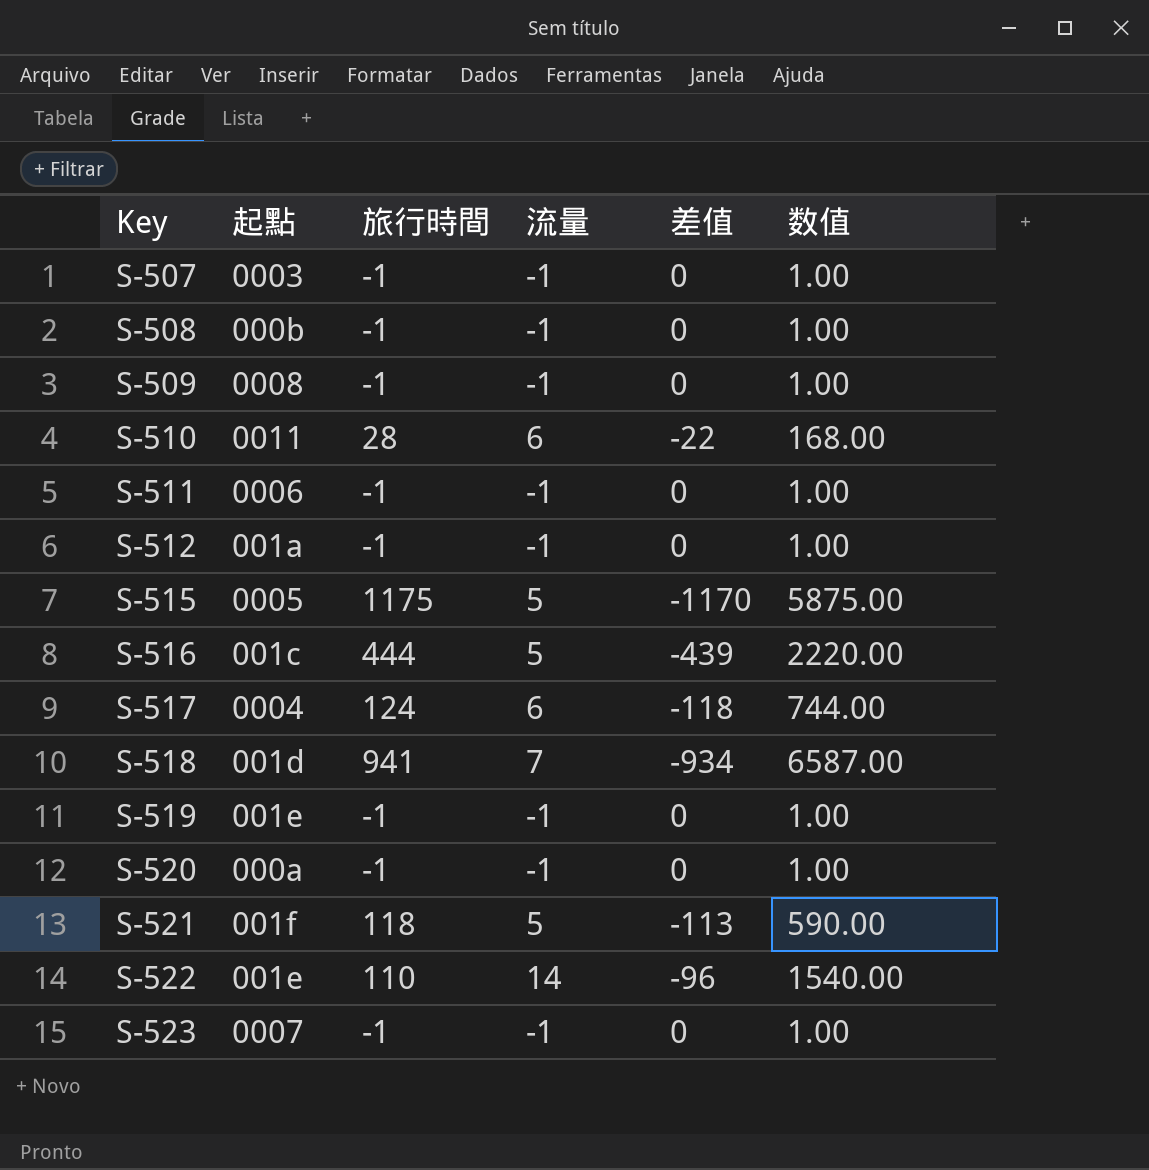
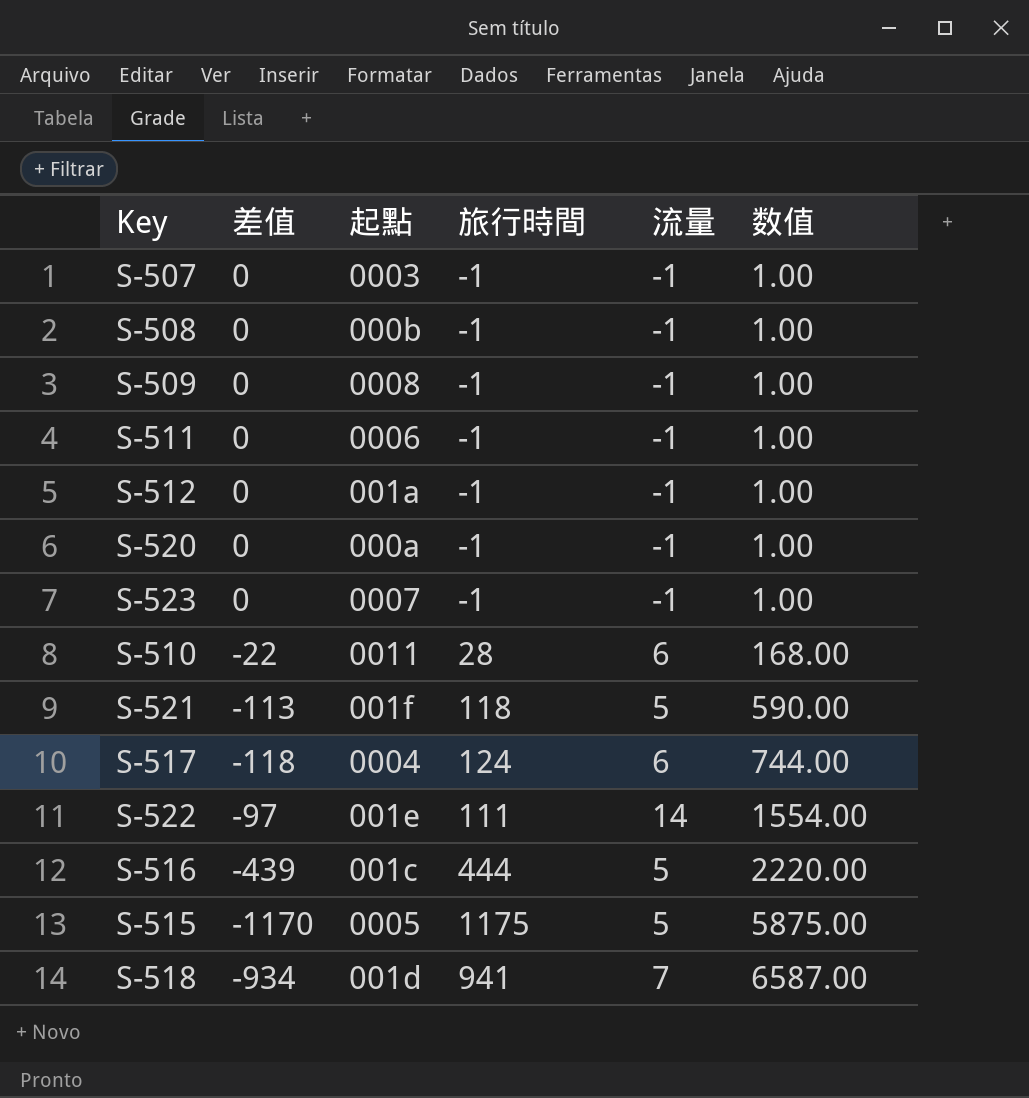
row order: Key ascending -> 数值 ascending
column 差值 | position: 5 -> 2
row S-519: 001e | -1 | -1 | 0 | 1.00 -> none
S-522 | 差值: -96 -> -97
S-522 | 旅行時間: 110 -> 111
S-522 | 数值: 1540.00 -> 1554.00

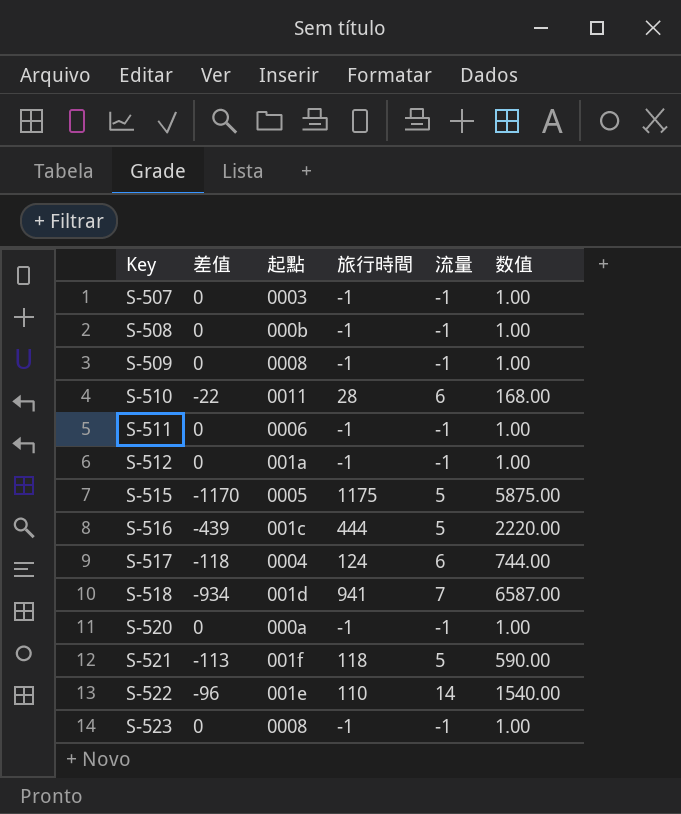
row order: 数值 ascending -> Key ascending
S-522 | 差值: -97 -> -96
S-522 | 旅行時間: 111 -> 110
S-522 | 数值: 1554.00 -> 1540.00
S-523 | 起點: 0007 -> 0008

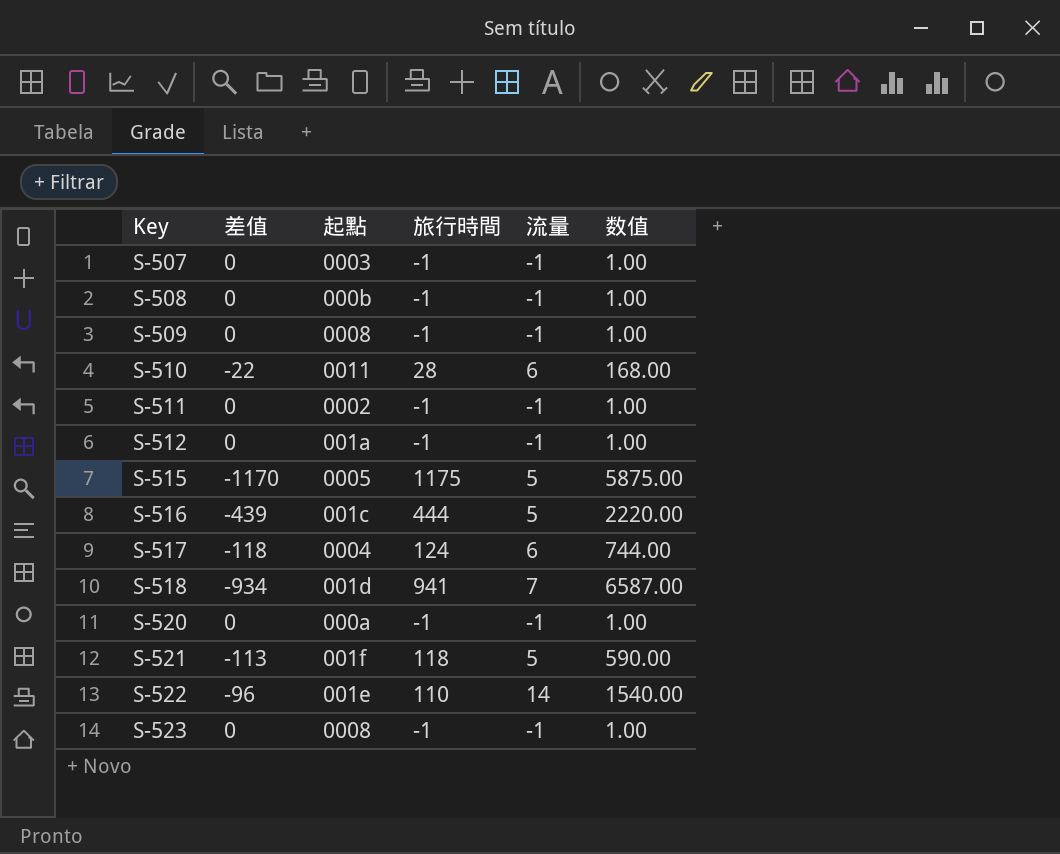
S-511 | 起點: 0006 -> 0002

